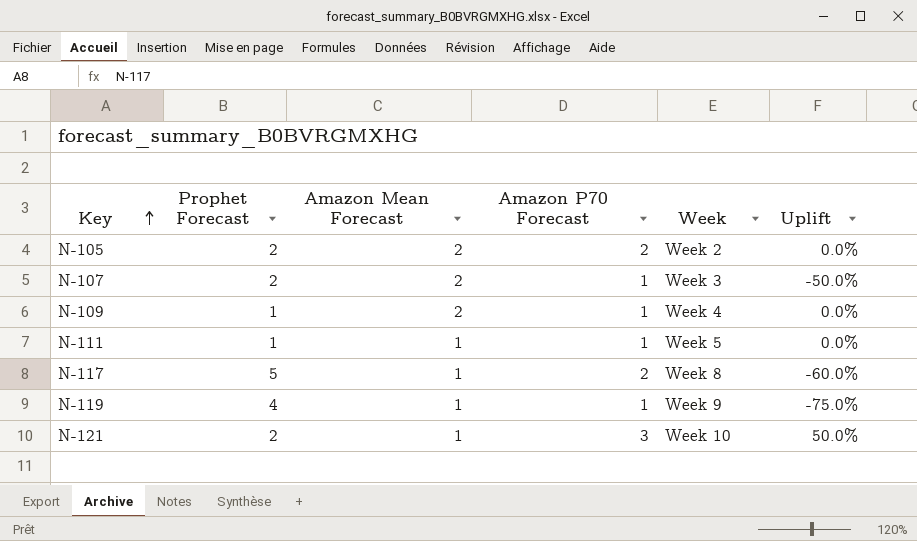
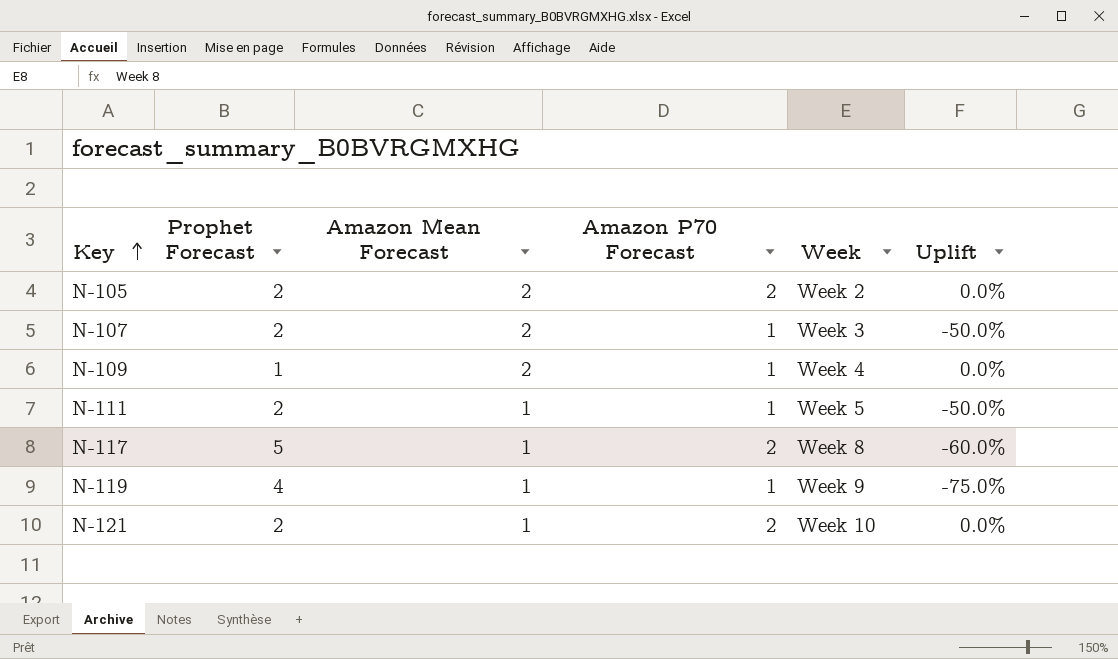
N-111 | Prophet Forecast: 1 -> 2
N-111 | Uplift: 0.0% -> -50.0%
N-121 | Amazon P70 Forecast: 3 -> 2
N-121 | Uplift: 50.0% -> 0.0%

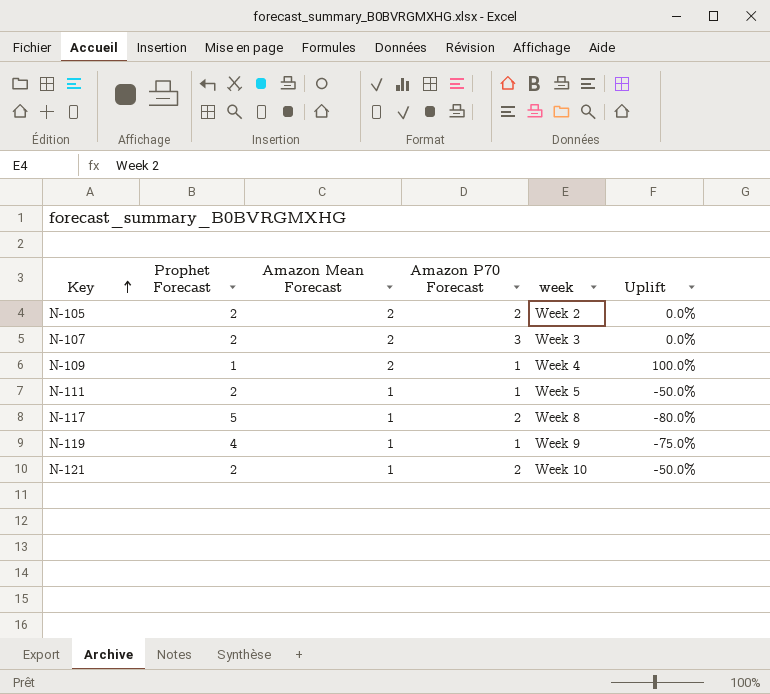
column name: Week -> week
column Uplift | formula: ([Amazon P70 Forecast] - [Prophet Forecast]) / [Prophet Forecast] -> ([Amazon Mean Forecast] - [Prophet Forecast]) / [Prophet Forecast]
N-107 | Amazon P70 Forecast: 1 -> 3

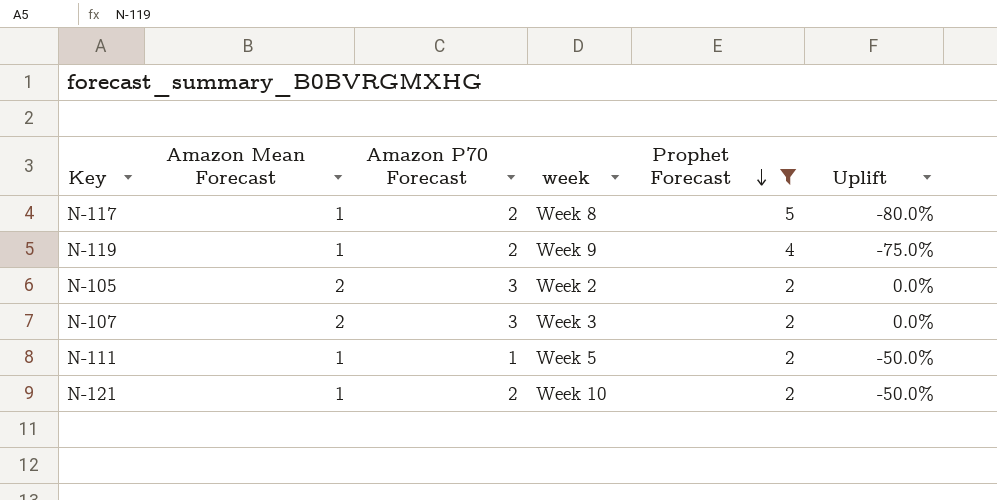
filter: none -> Prophet Forecast != 1
row order: Key ascending -> Prophet Forecast descending
column Prophet Forecast | position: 2 -> 5
N-119 | Amazon P70 Forecast: 1 -> 2
N-105 | Amazon P70 Forecast: 2 -> 3

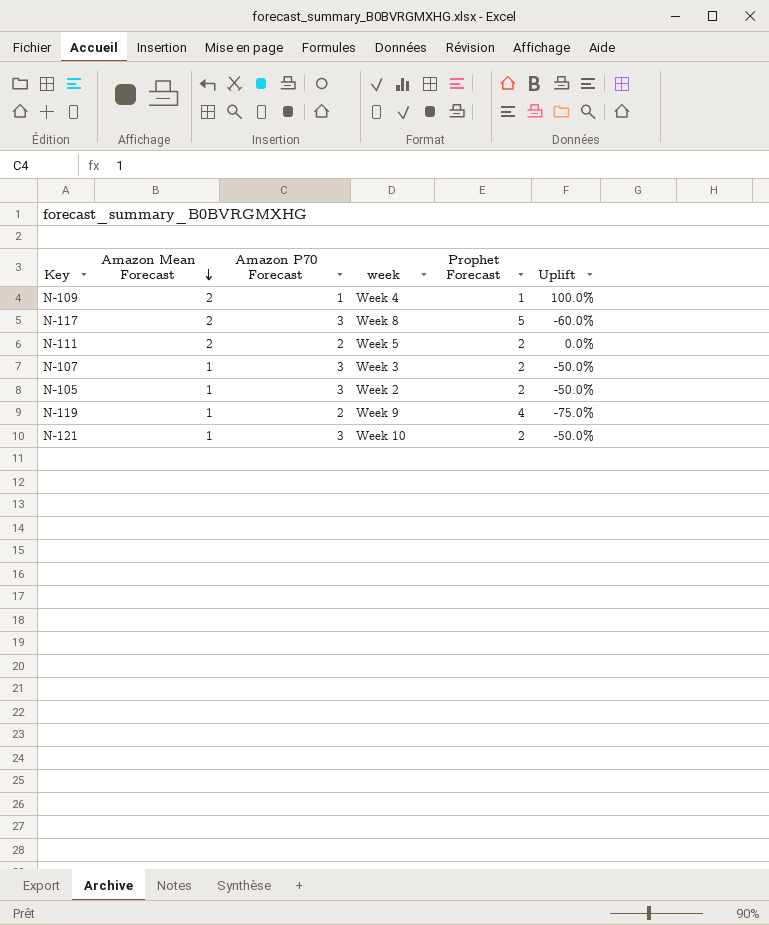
filter: Prophet Forecast != 1 -> none
row order: Prophet Forecast descending -> Amazon Mean Forecast descending
N-117 | Amazon Mean Forecast: 1 -> 2
N-117 | Amazon P70 Forecast: 2 -> 3
N-117 | Uplift: -80.0% -> -60.0%
N-111 | Amazon Mean Forecast: 1 -> 2
N-111 | Amazon P70 Forecast: 1 -> 2
N-111 | Uplift: -50.0% -> 0.0%
N-107 | Amazon Mean Forecast: 2 -> 1
N-107 | Uplift: 0.0% -> -50.0%
N-105 | Amazon Mean Forecast: 2 -> 1
N-105 | Uplift: 0.0% -> -50.0%
N-121 | Amazon P70 Forecast: 2 -> 3

